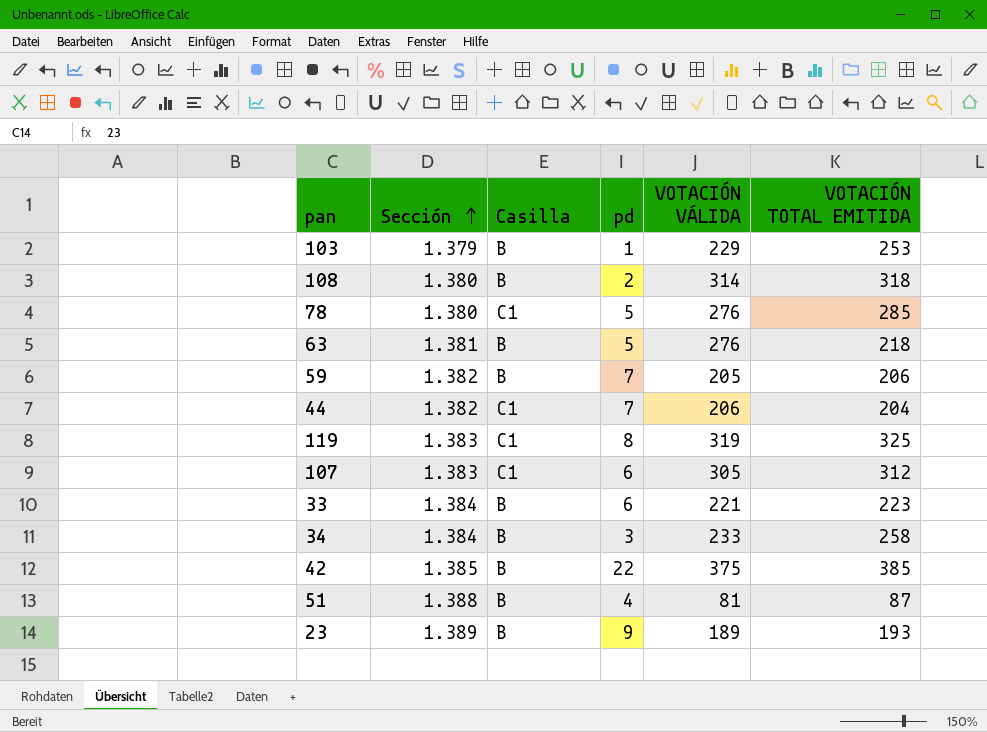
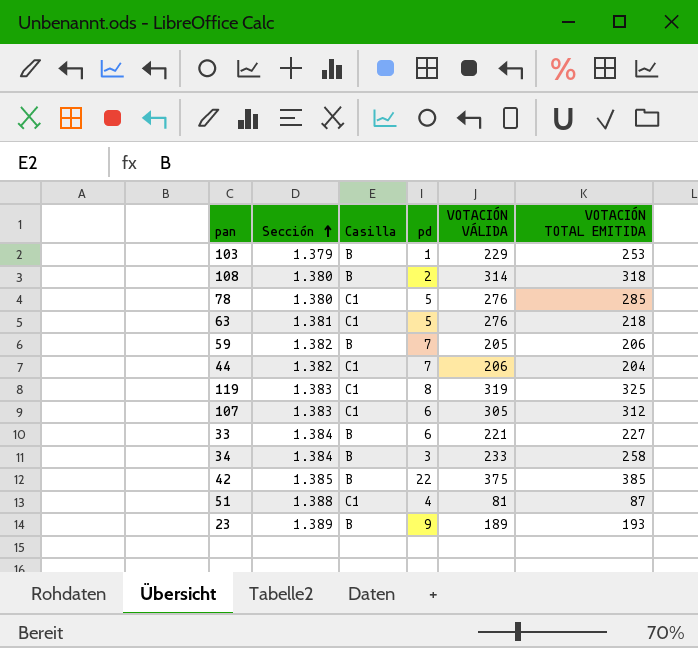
63 | Casilla: B -> C1
33 | VOTACIÓN TOTAL EMITIDA: 223 -> 227
51 | Casilla: B -> C1

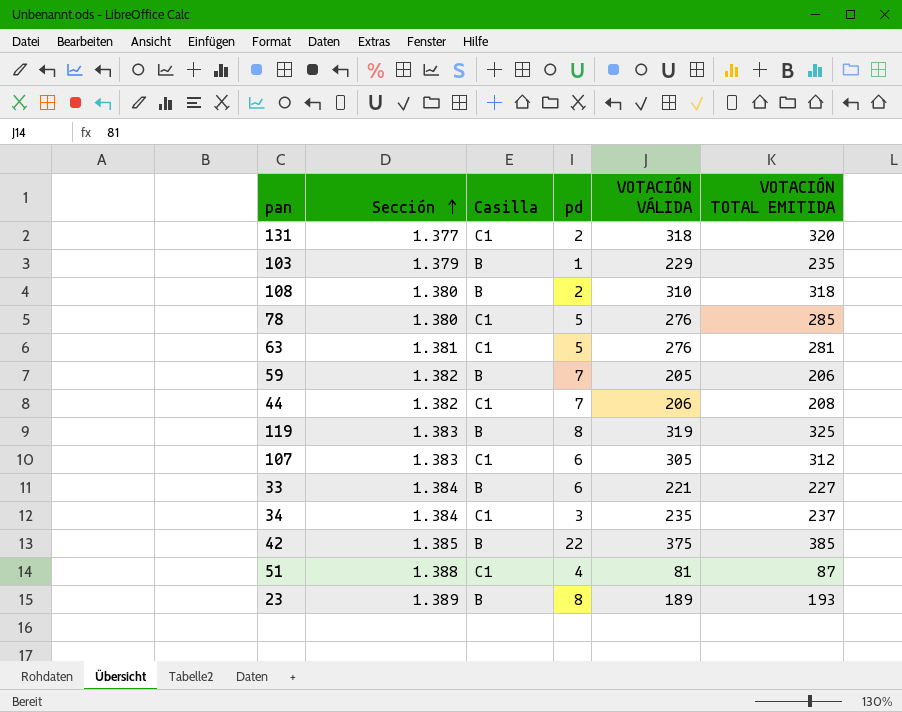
row 131: none -> 1.377 | C1 | 2 | 318 | 320
103 | VOTACIÓN TOTAL EMITIDA: 253 -> 235
108 | VOTACIÓN VÁLIDA: 314 -> 310
63 | VOTACIÓN TOTAL EMITIDA: 218 -> 281
44 | VOTACIÓN TOTAL EMITIDA: 204 -> 208
119 | Casilla: C1 -> B
34 | Casilla: B -> C1
34 | VOTACIÓN VÁLIDA: 233 -> 235
34 | VOTACIÓN TOTAL EMITIDA: 258 -> 237
23 | pd: 9 -> 8

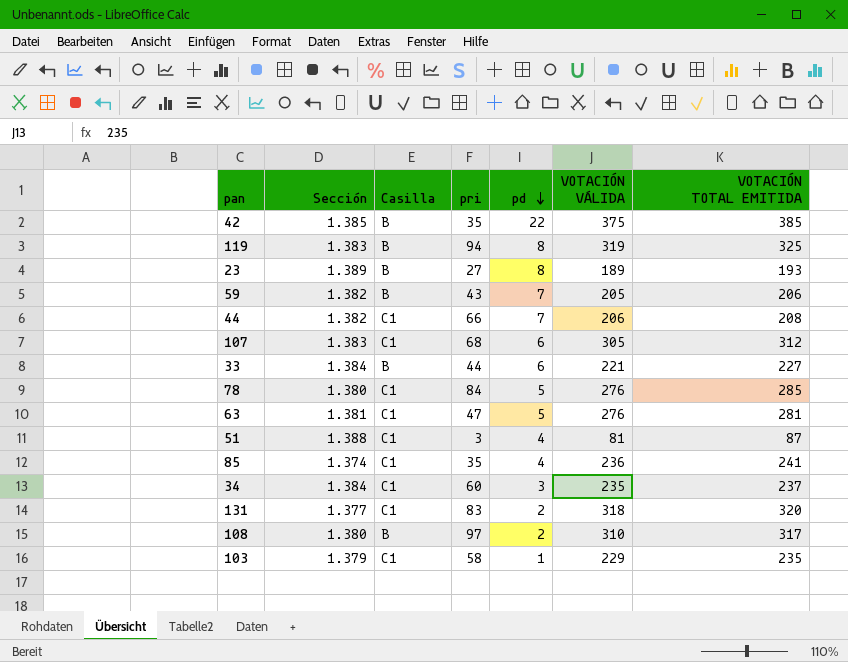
row order: Sección ascending -> pd descending
column pri | position: none -> 4
row 85: none -> 1.374 | C1 | 35 | 4 | 236 | 241
108 | VOTACIÓN TOTAL EMITIDA: 318 -> 317
103 | Casilla: B -> C1

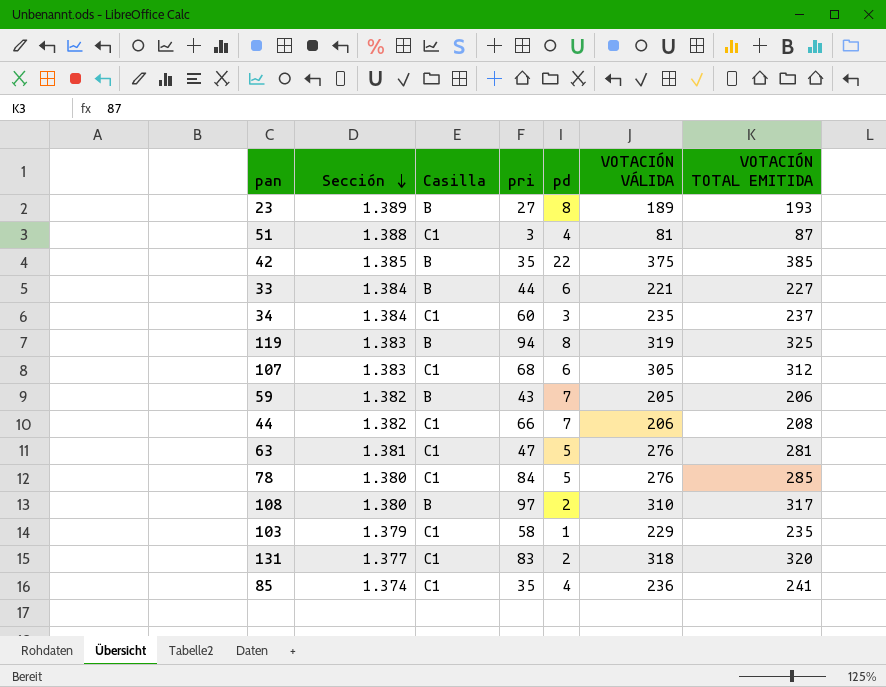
row order: pd descending -> Sección descending

